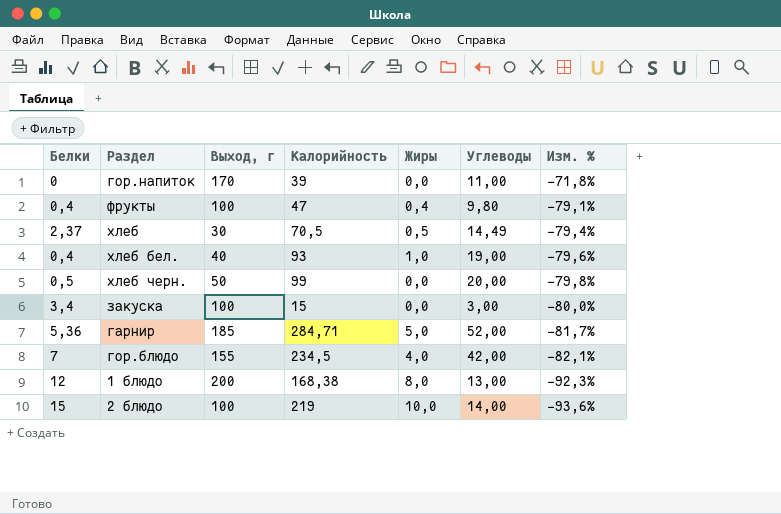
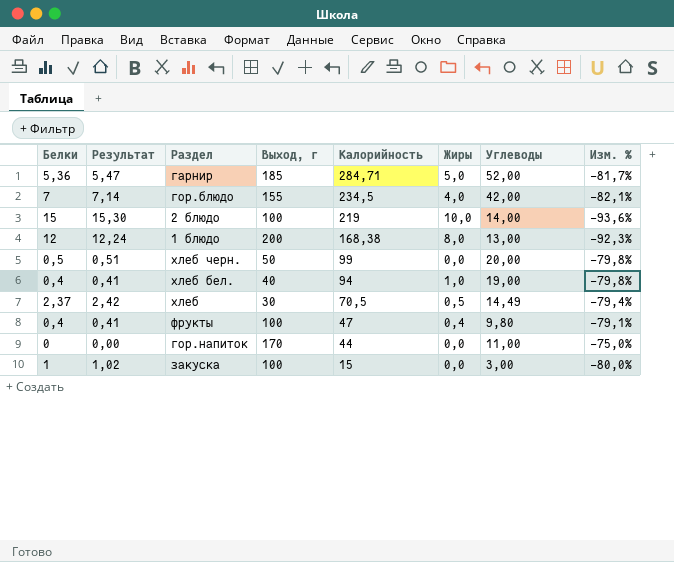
row order: Изм. % descending -> Калорийность descending
column Результат | formula: none -> [Белки] * 1,02
хлеб бел. | Калорийность: 93 -> 94
хлеб бел. | Изм. %: -79,6% -> -79,8%
гор.напиток | Калорийность: 39 -> 44
гор.напиток | Изм. %: -71,8% -> -75,0%
закуска | Белки: 3,4 -> 1

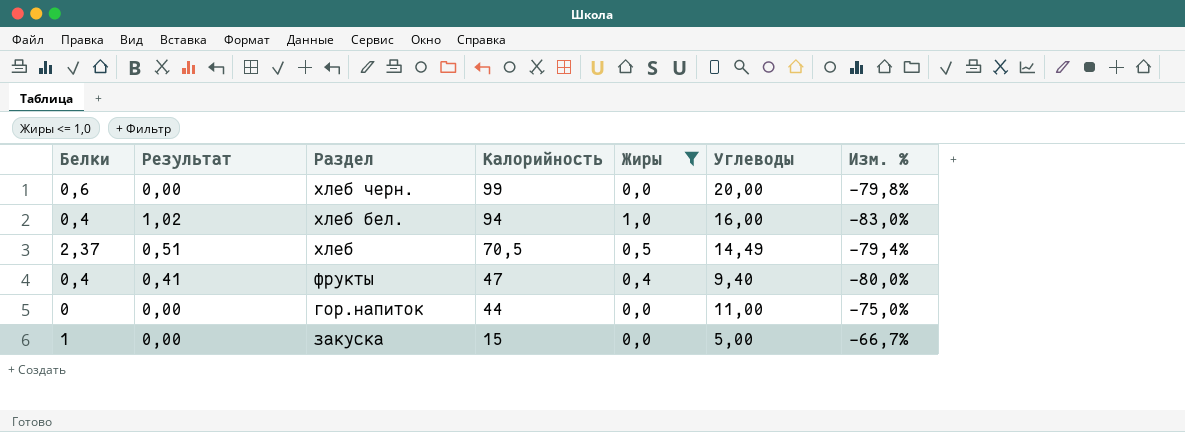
filter: none -> Жиры <= 1,0
column Выход, г | position: 4 -> none
column Результат | formula: [Белки] * 1,02 -> [Жиры] * 1,02
хлеб черн. | Белки: 0,5 -> 0,6
хлеб бел. | Углеводы: 19,00 -> 16,00
хлеб бел. | Изм. %: -79,8% -> -83,0%
фрукты | Углеводы: 9,80 -> 9,40
фрукты | Изм. %: -79,1% -> -80,0%
закуска | Углеводы: 3,00 -> 5,00
закуска | Изм. %: -80,0% -> -66,7%

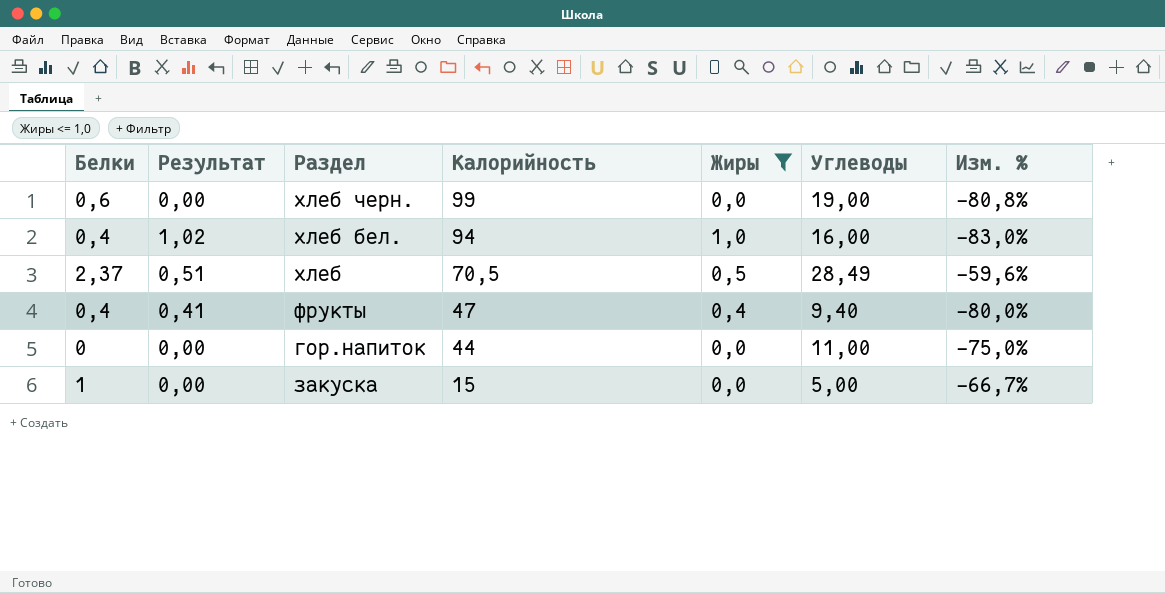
хлеб черн. | Углеводы: 20,00 -> 19,00
хлеб черн. | Изм. %: -79,8% -> -80,8%
хлеб | Углеводы: 14,49 -> 28,49
хлеб | Изм. %: -79,4% -> -59,6%

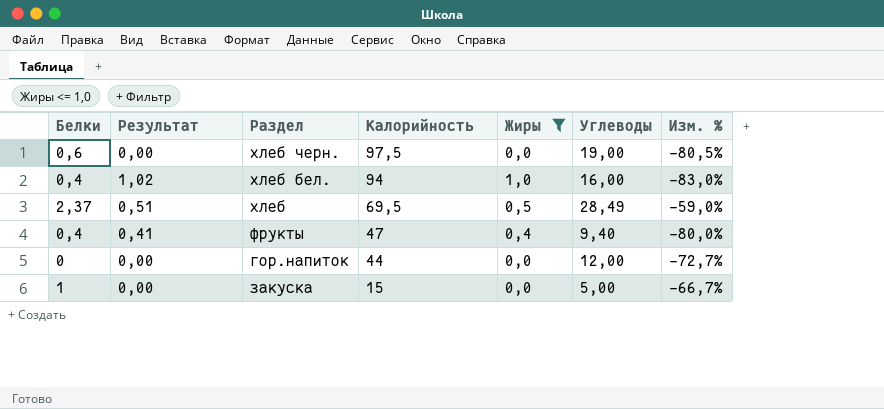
хлеб черн. | Калорийность: 99 -> 97,5
хлеб черн. | Изм. %: -80,8% -> -80,5%
хлеб | Калорийность: 70,5 -> 69,5
хлеб | Изм. %: -59,6% -> -59,0%
гор.напиток | Углеводы: 11,00 -> 12,00
гор.напиток | Изм. %: -75,0% -> -72,7%

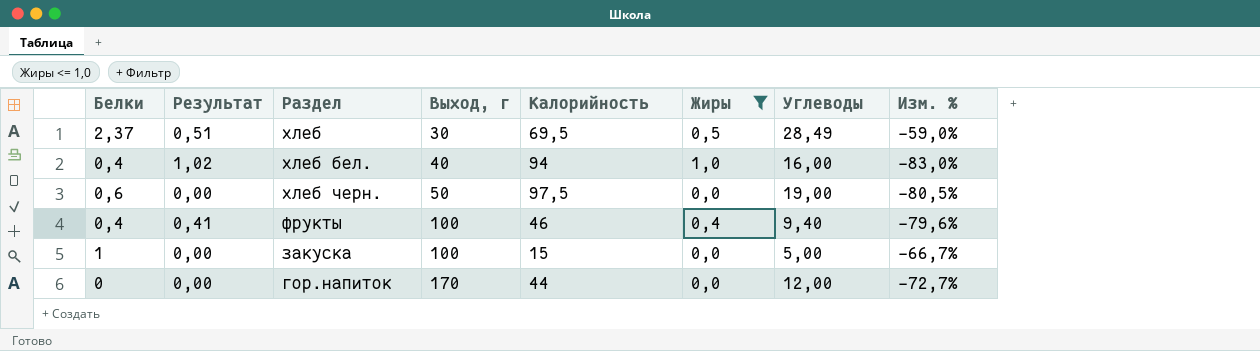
row order: Калорийность descending -> Выход, г ascending
column Выход, г | position: none -> 4
фрукты | Калорийность: 47 -> 46
фрукты | Изм. %: -80,0% -> -79,6%

